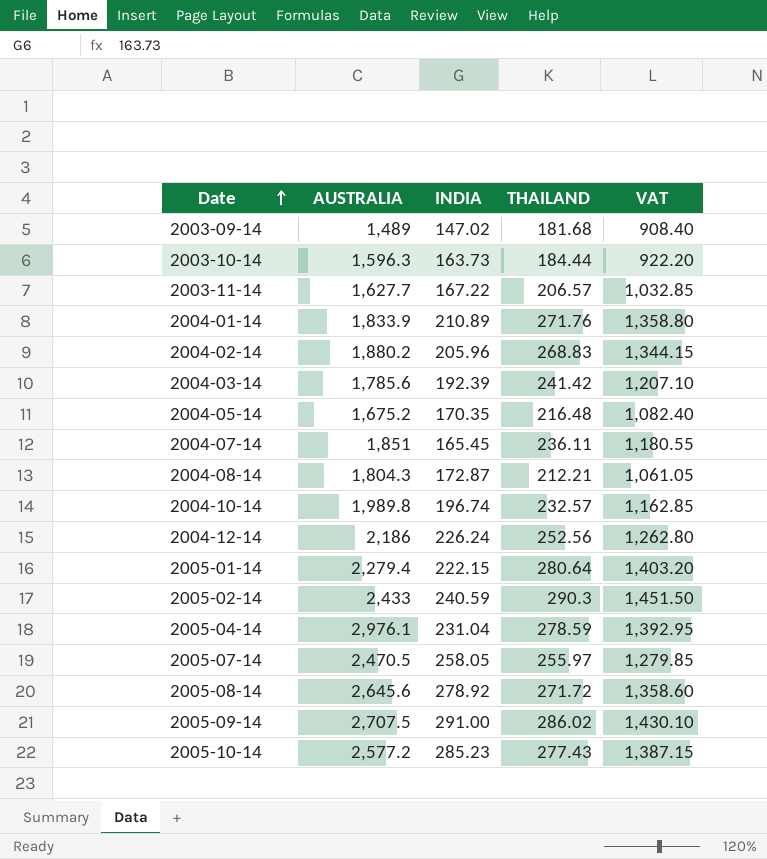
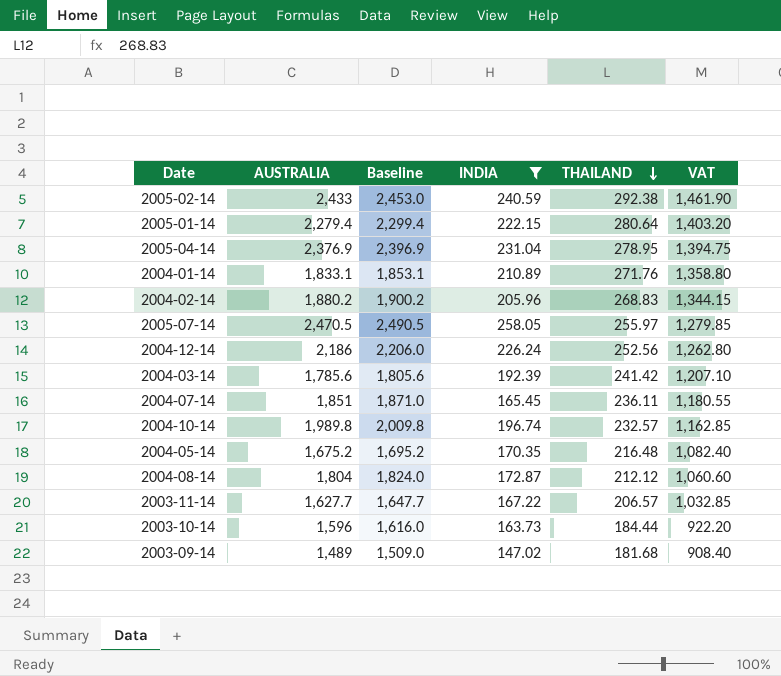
filter: none -> INDIA <= 258.05
row order: Date ascending -> THAILAND descending
column Baseline | formula: none -> [AUSTRALIA] + 20
2005-02-14 | THAILAND: 290.3 -> 292.38
2005-02-14 | VAT: 1,451.50 -> 1,461.90
2005-04-14 | AUSTRALIA: 2,976.1 -> 2,376.9
2005-04-14 | THAILAND: 278.59 -> 278.95
2005-04-14 | VAT: 1,392.95 -> 1,394.75
2004-01-14 | AUSTRALIA: 1,833.9 -> 1,833.1
2004-08-14 | AUSTRALIA: 1,804.3 -> 1,804
2004-08-14 | THAILAND: 212.21 -> 212.12
2004-08-14 | VAT: 1,061.05 -> 1,060.60
2003-10-14 | AUSTRALIA: 1,596.3 -> 1,596

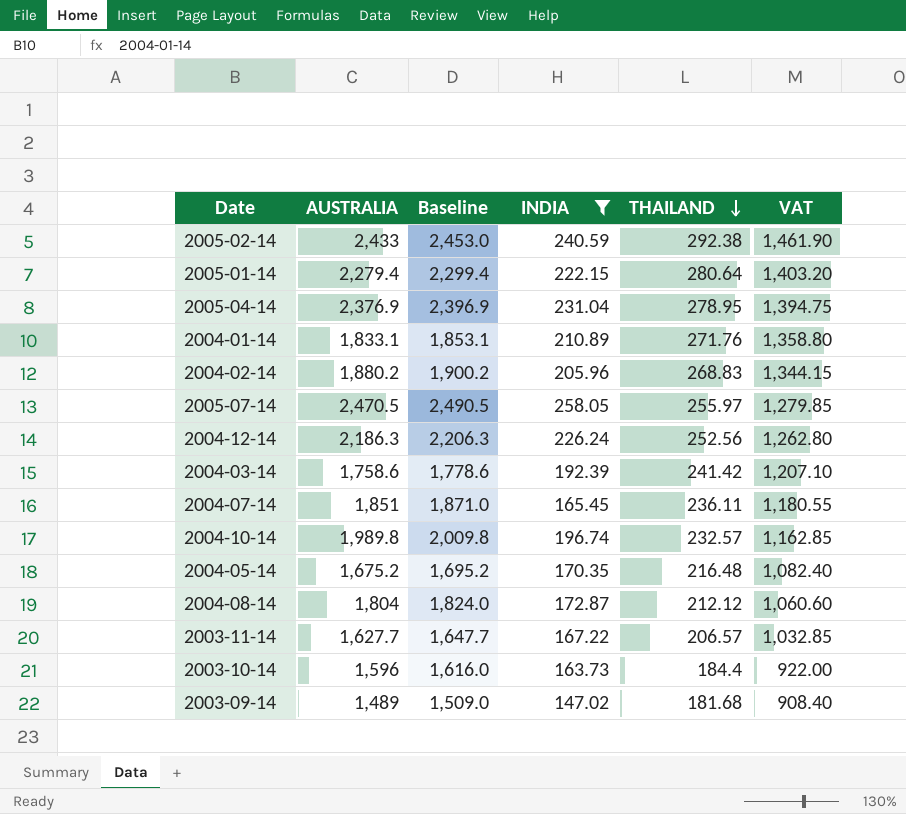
2004-12-14 | AUSTRALIA: 2,186 -> 2,186.3
2004-12-14 | Baseline: 2,206.0 -> 2,206.3
2004-03-14 | AUSTRALIA: 1,785.6 -> 1,758.6
2004-03-14 | Baseline: 1,805.6 -> 1,778.6
2003-10-14 | THAILAND: 184.44 -> 184.4
2003-10-14 | VAT: 922.20 -> 922.00

